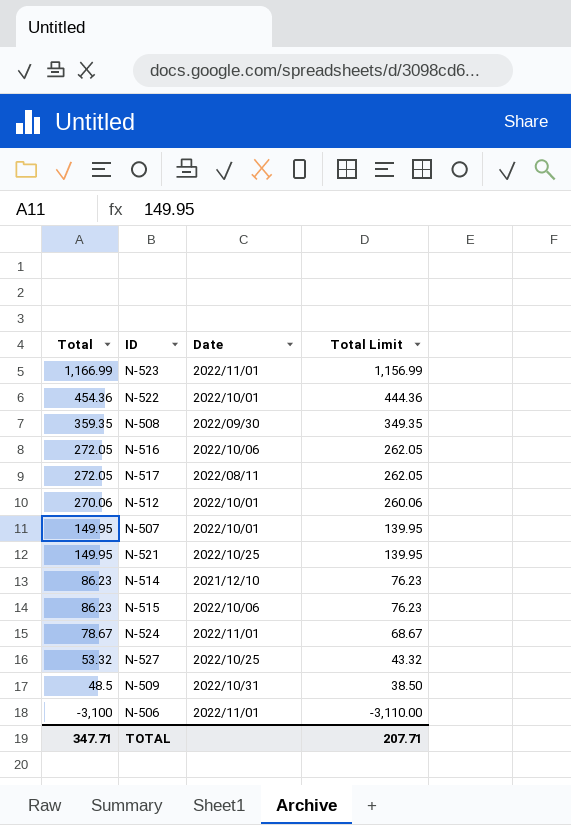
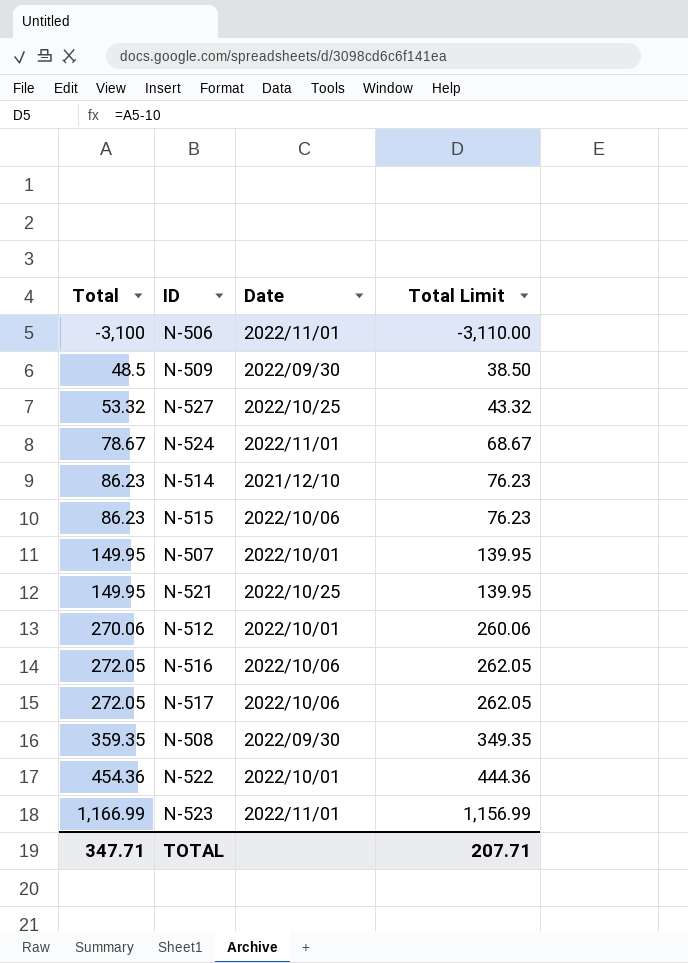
row order: Total descending -> Total ascending
N-509 | Date: 2022/10/31 -> 2022/09/30
N-517 | Date: 2022/08/11 -> 2022/10/06

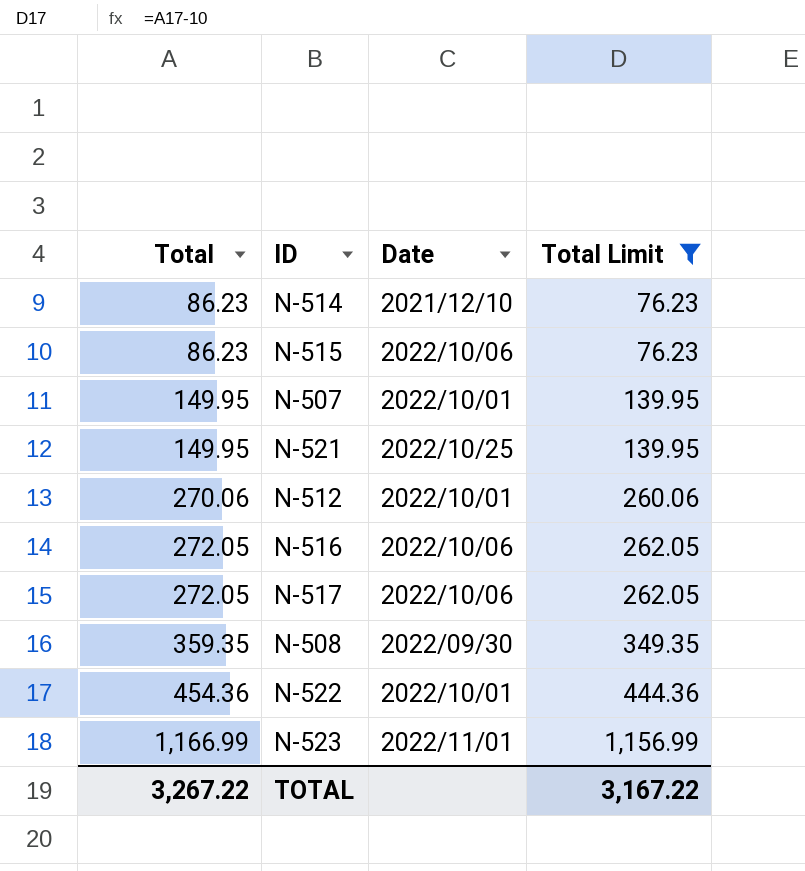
filter: none -> Total Limit >= 76.23
TOTAL | Total: 347.71 -> 3,267.22
TOTAL | Total Limit: 207.71 -> 3,167.22

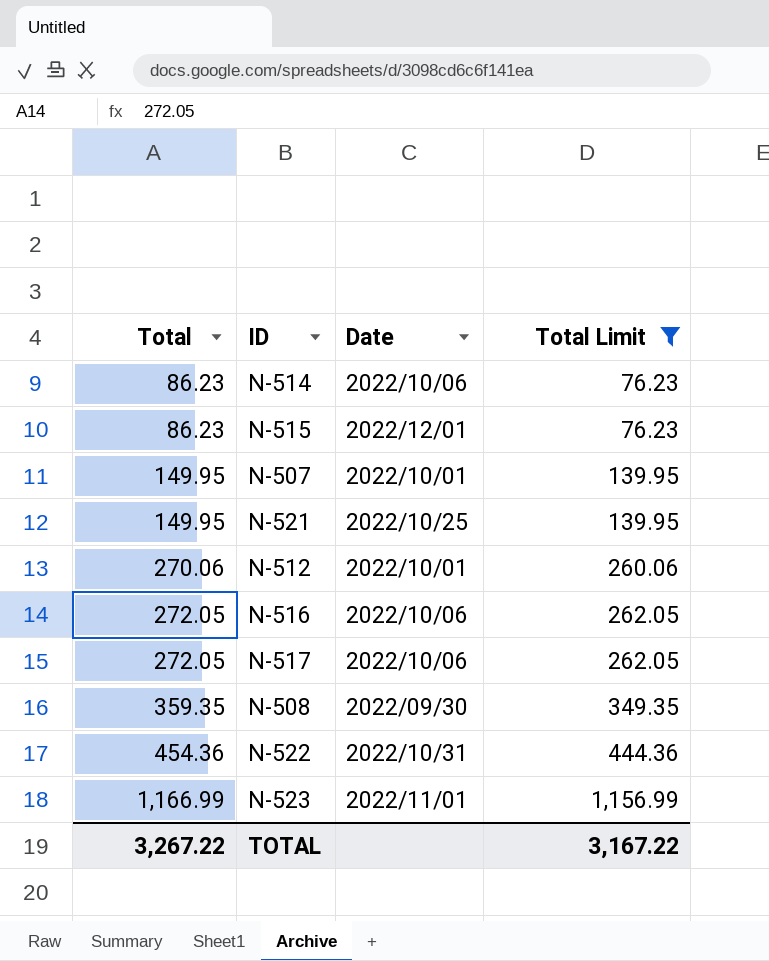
N-514 | Date: 2021/12/10 -> 2022/10/06
N-515 | Date: 2022/10/06 -> 2022/12/01
N-522 | Date: 2022/10/01 -> 2022/10/31

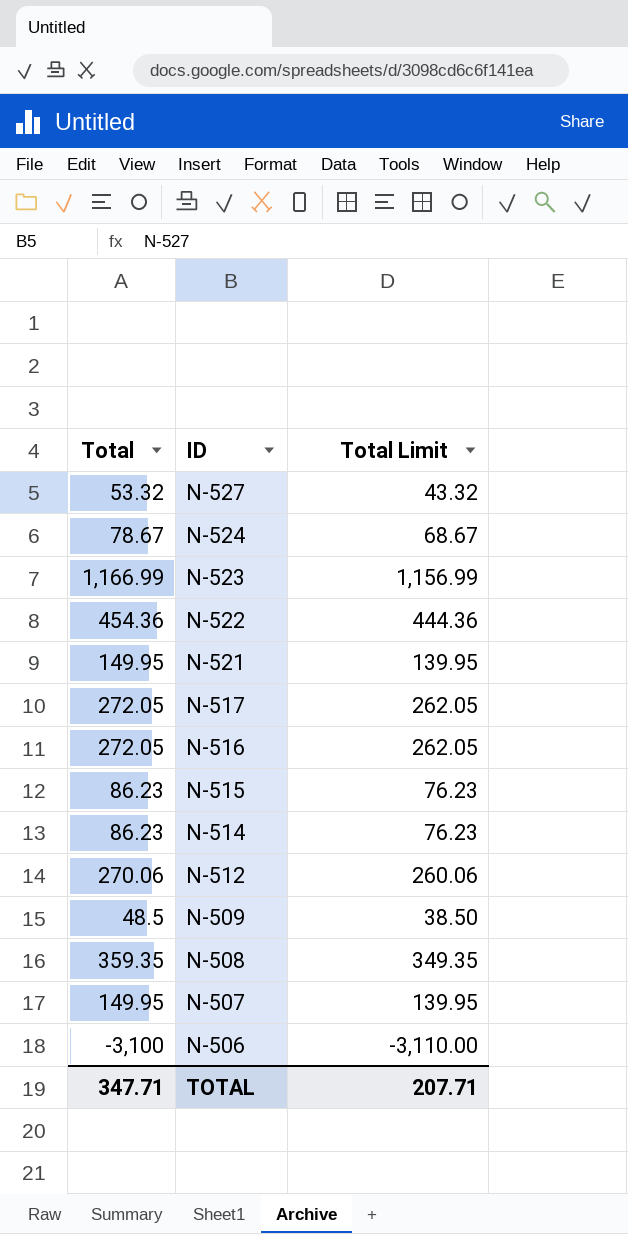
filter: Total Limit >= 76.23 -> none
row order: Total ascending -> ID descending
column Date | position: 3 -> none
TOTAL | Total: 3,267.22 -> 347.71
TOTAL | Total Limit: 3,167.22 -> 207.71

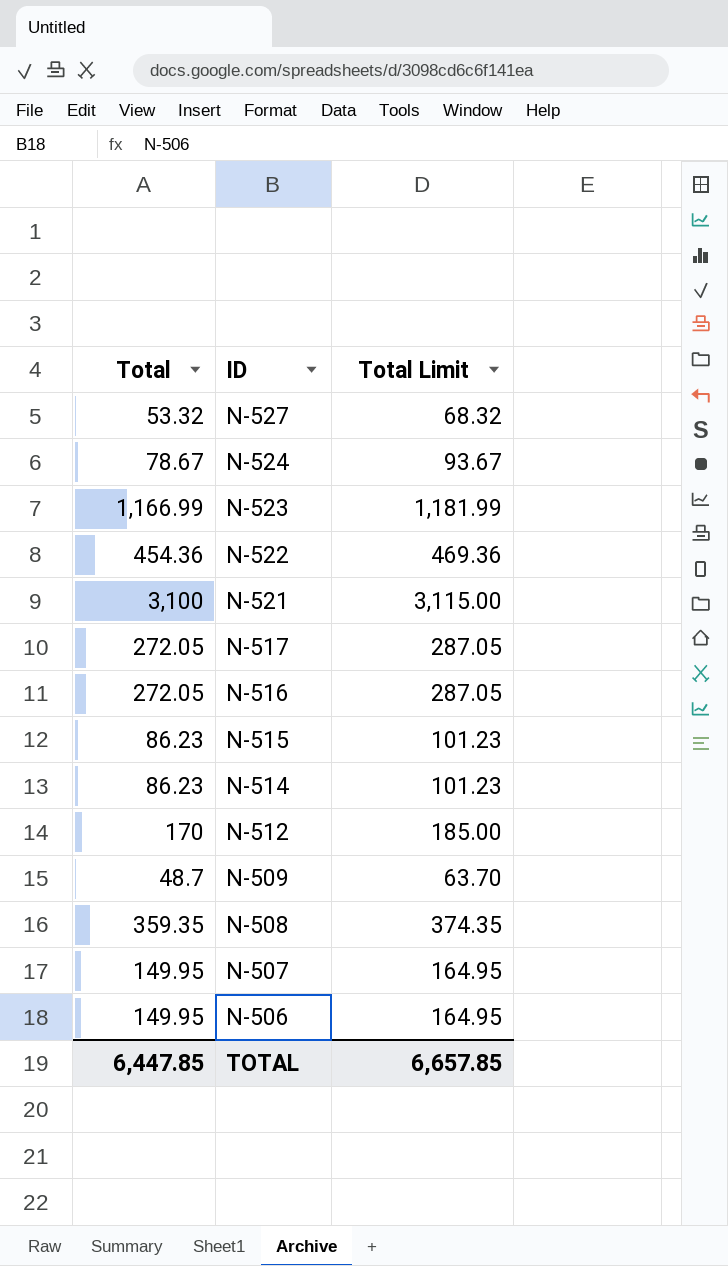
column Total Limit | formula: [Total] - 10 -> [Total] + 15
N-521 | Total: 149.95 -> 3,100
N-512 | Total: 270.06 -> 170
N-509 | Total: 48.5 -> 48.7
N-506 | Total: -3,100 -> 149.95
TOTAL | Total: 347.71 -> 6,447.85
TOTAL | Total Limit: 207.71 -> 6,657.85

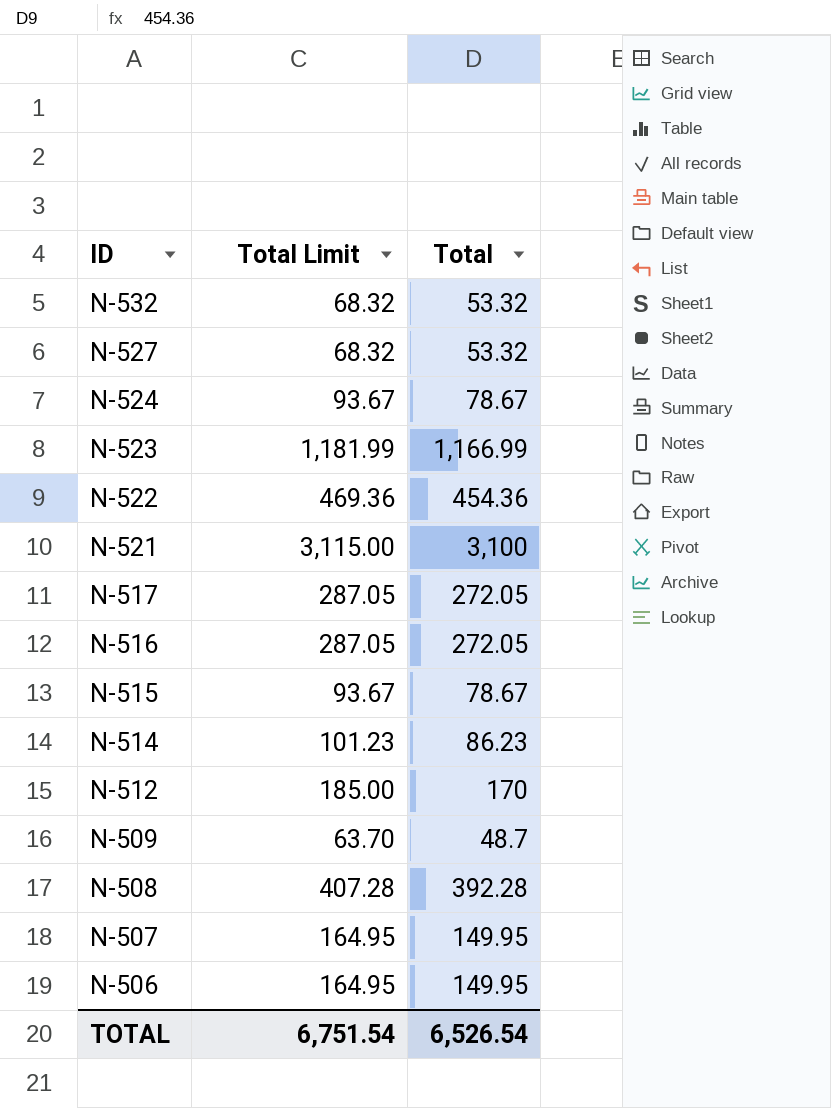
column Total | position: 1 -> 3
row N-532: none -> 68.32 | 53.32
N-515 | Total Limit: 101.23 -> 93.67
N-515 | Total: 86.23 -> 78.67
N-508 | Total Limit: 374.35 -> 407.28
N-508 | Total: 359.35 -> 392.28
TOTAL | Total Limit: 6,657.85 -> 6,751.54
TOTAL | Total: 6,447.85 -> 6,526.54

